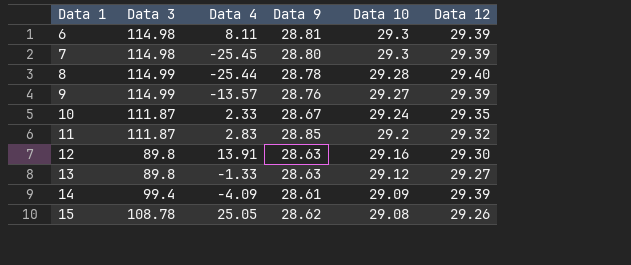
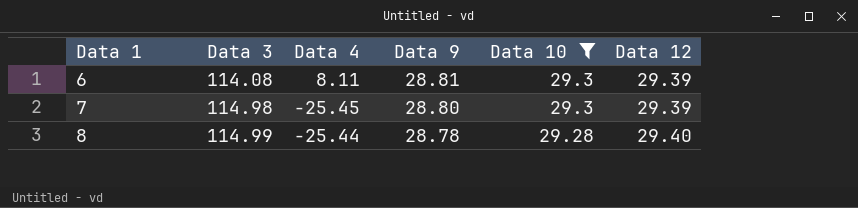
filter: none -> Data 10 >= 29.28
6 | Data 3: 114.98 -> 114.08

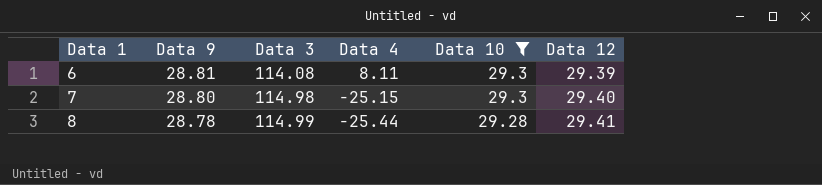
column Data 9 | position: 4 -> 2
7 | Data 4: -25.45 -> -25.15
7 | Data 12: 29.39 -> 29.40
8 | Data 12: 29.40 -> 29.41

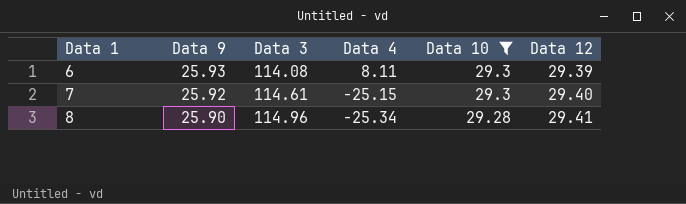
6 | Data 9: 28.81 -> 25.93
7 | Data 9: 28.80 -> 25.92
7 | Data 3: 114.98 -> 114.61
8 | Data 9: 28.78 -> 25.90
8 | Data 3: 114.99 -> 114.96
8 | Data 4: -25.44 -> -25.34

